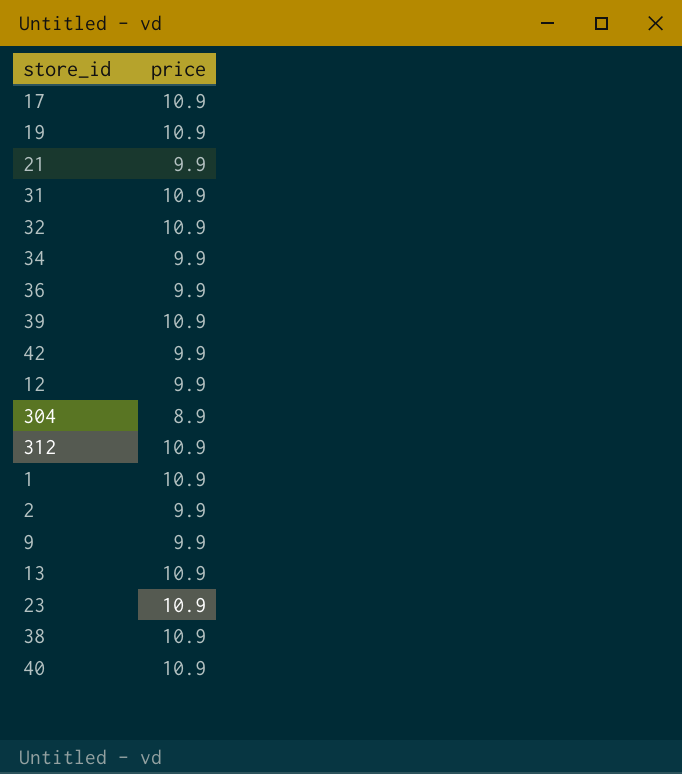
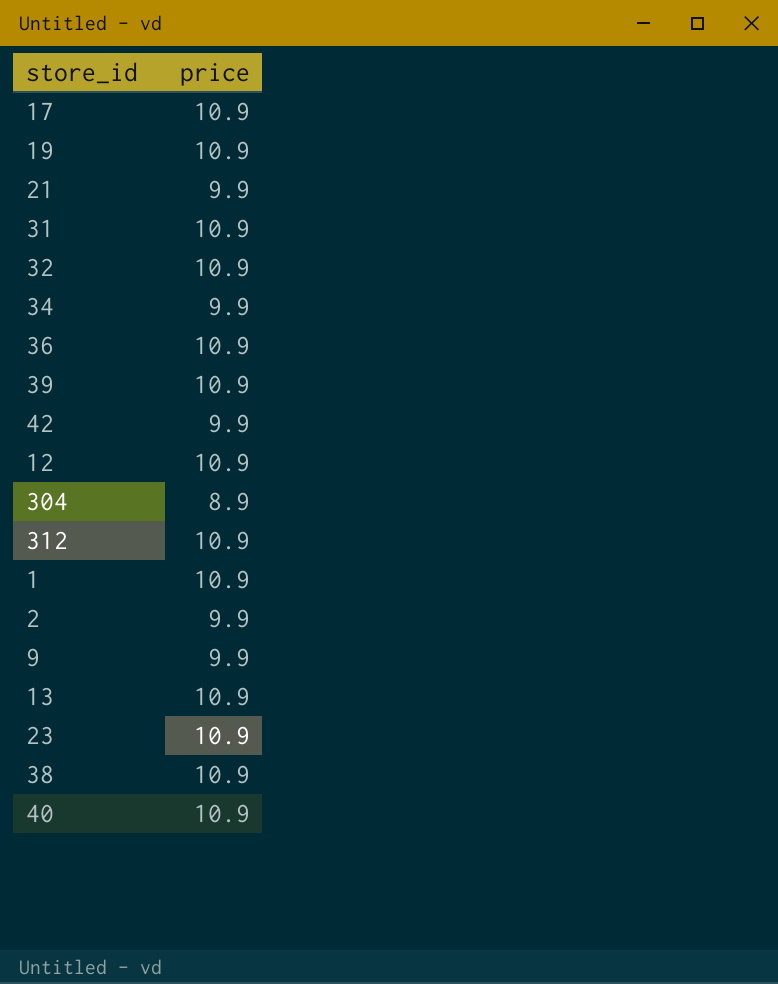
36 | price: 9.9 -> 10.9
12 | price: 9.9 -> 10.9

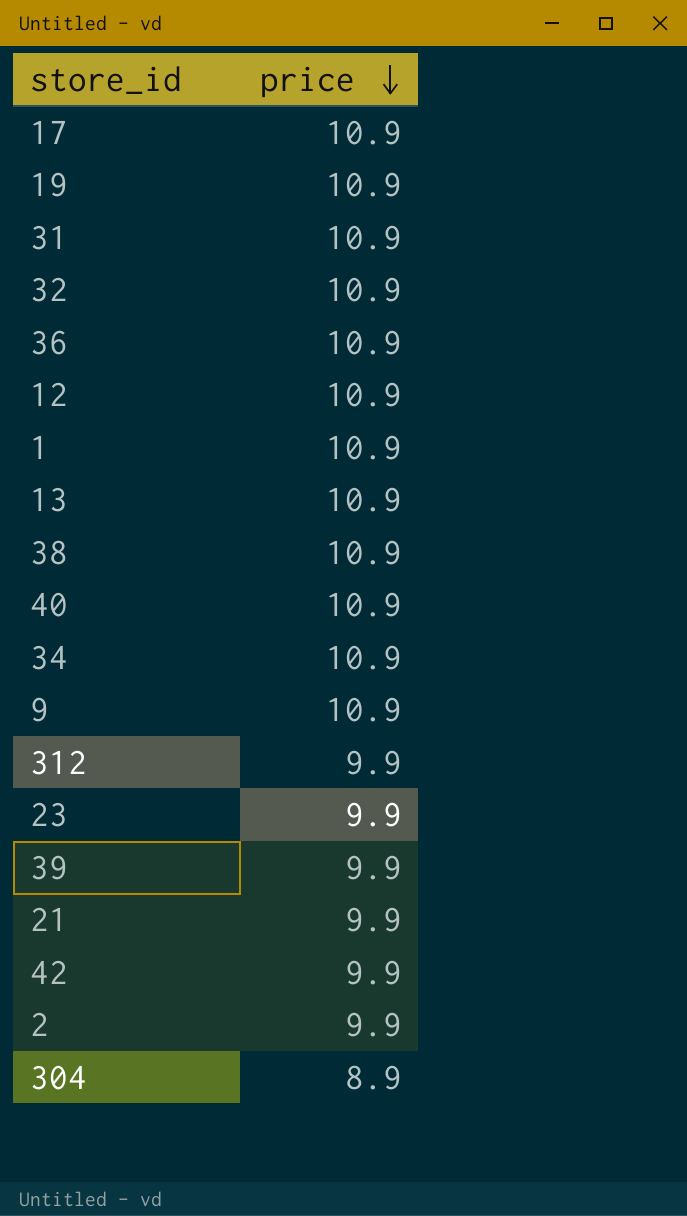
row order: none -> price descending
34 | price: 9.9 -> 10.9
9 | price: 9.9 -> 10.9
312 | price: 10.9 -> 9.9
23 | price: 10.9 -> 9.9
39 | price: 10.9 -> 9.9

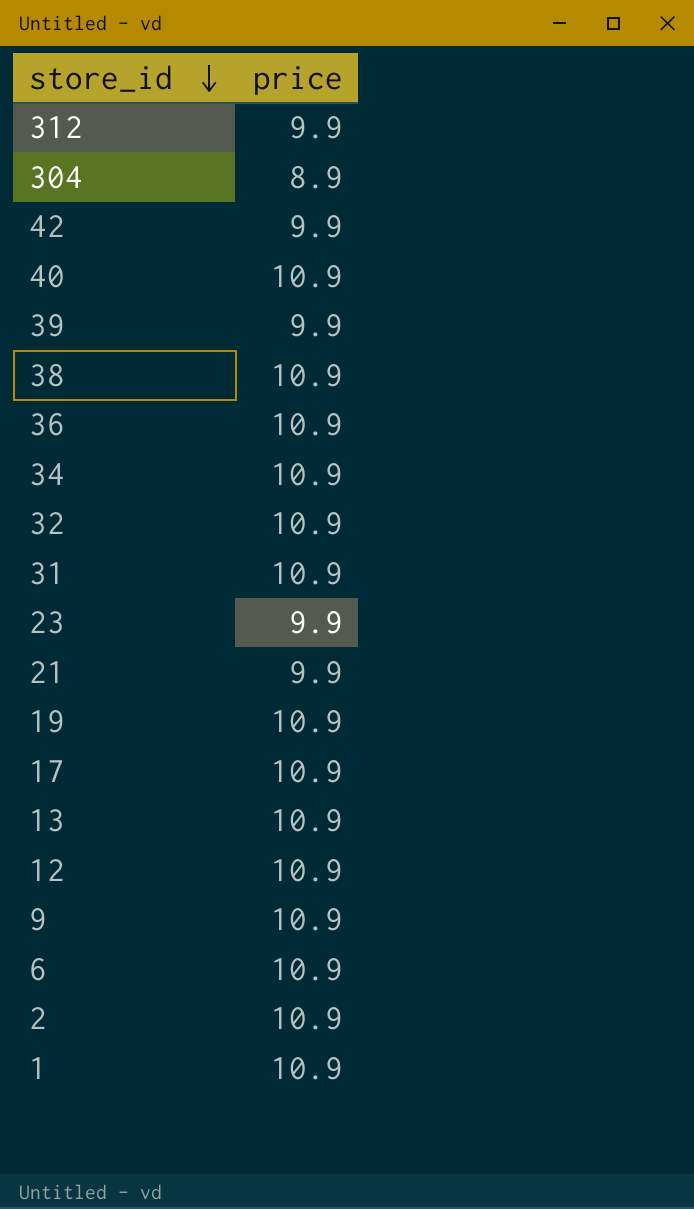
row order: price descending -> store_id descending
row 6: none -> 10.9
2 | price: 9.9 -> 10.9

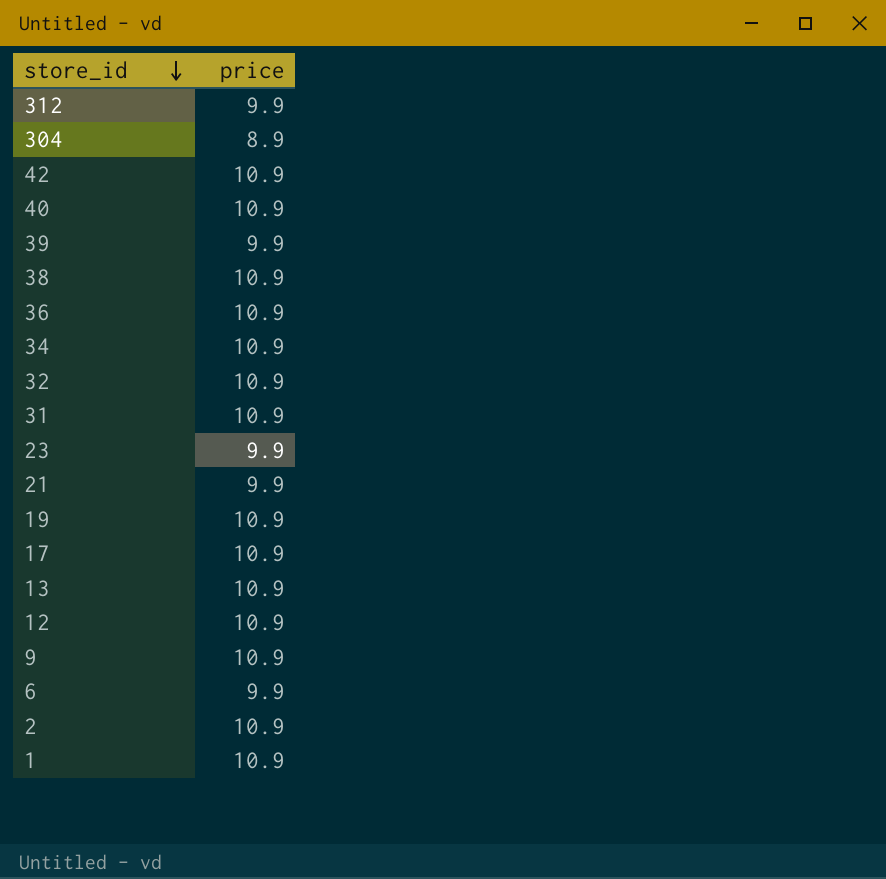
42 | price: 9.9 -> 10.9
6 | price: 10.9 -> 9.9

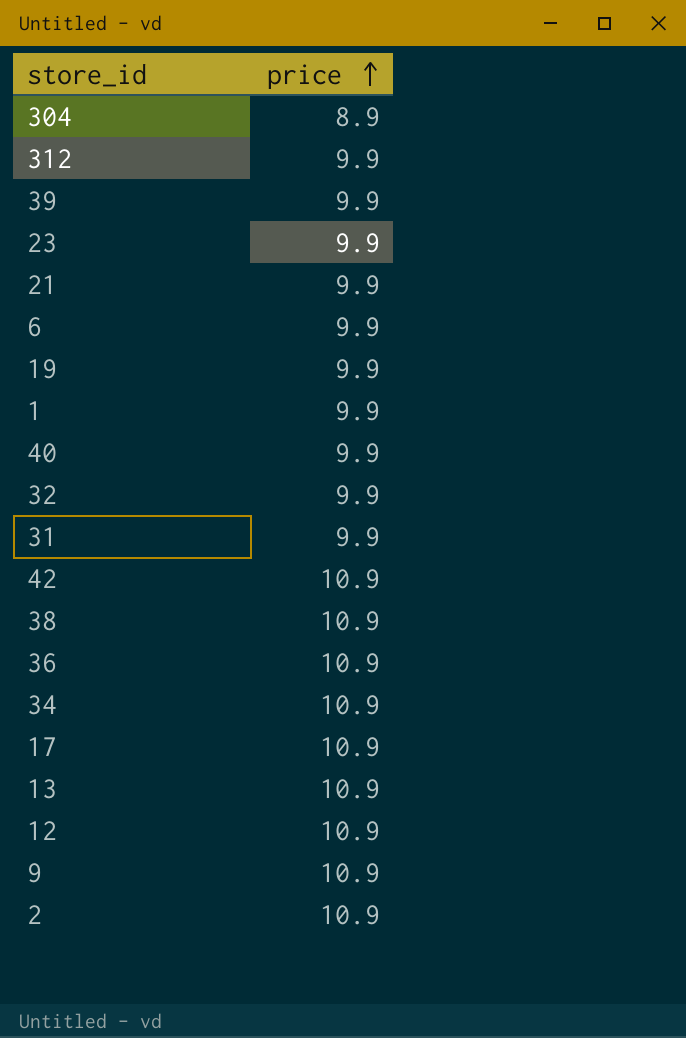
row order: store_id descending -> price ascending
19 | price: 10.9 -> 9.9
1 | price: 10.9 -> 9.9
40 | price: 10.9 -> 9.9
32 | price: 10.9 -> 9.9
31 | price: 10.9 -> 9.9

